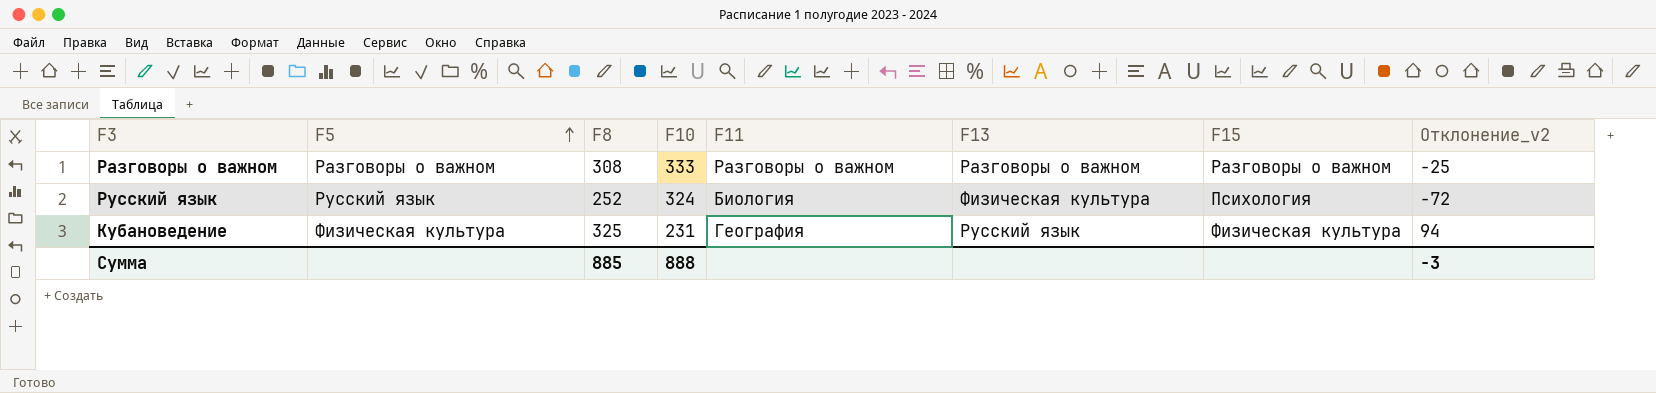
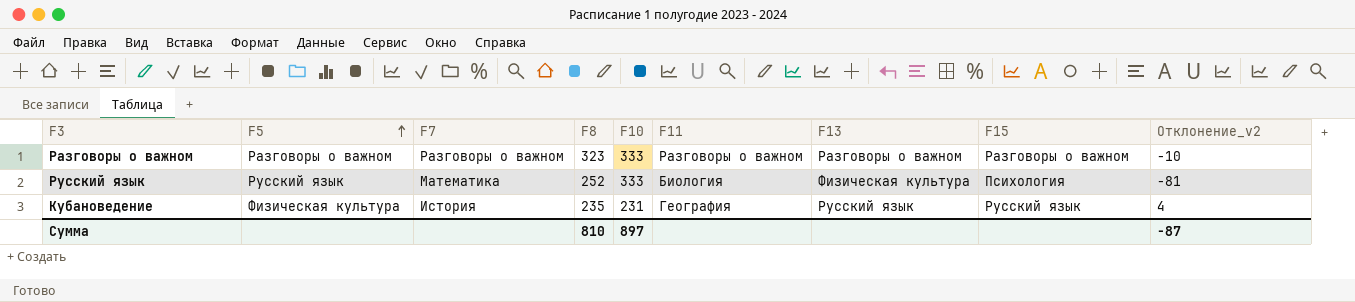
column F7 | position: none -> 3
Разговоры о важном | F8: 308 -> 323
Разговоры о важном | Отклонение_v2: -25 -> -10
Русский язык | F10: 324 -> 333
Русский язык | Отклонение_v2: -72 -> -81
Кубановедение | F8: 325 -> 235
Кубановедение | F15: Физическая культура -> Русский язык
Кубановедение | Отклонение_v2: 94 -> 4
Сумма | F8: 885 -> 810
Сумма | F10: 888 -> 897
Сумма | Отклонение_v2: -3 -> -87

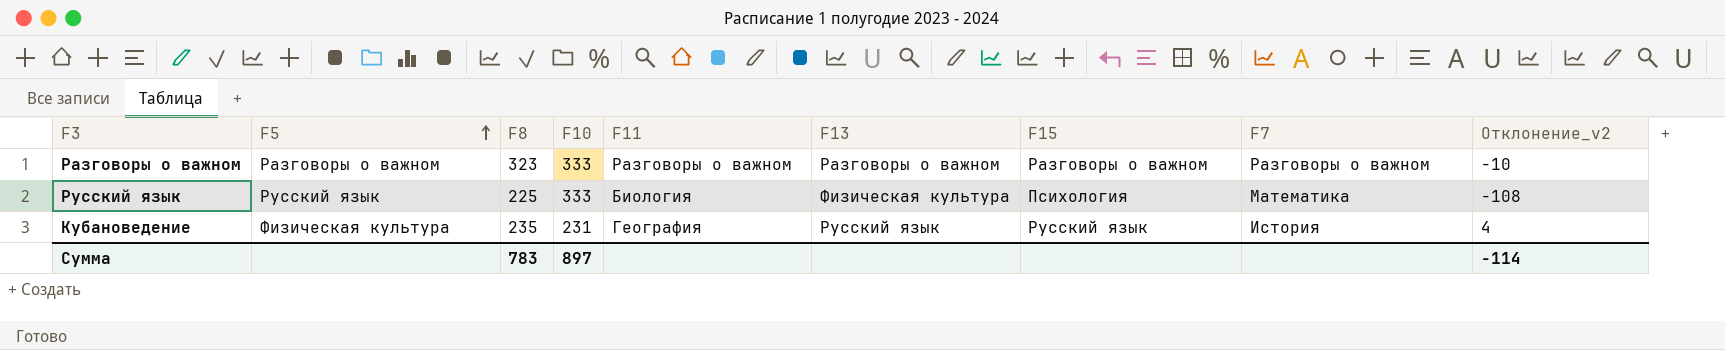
column F7 | position: 3 -> 8
Русский язык | F8: 252 -> 225
Русский язык | Отклонение_v2: -81 -> -108
Сумма | F8: 810 -> 783
Сумма | Отклонение_v2: -87 -> -114

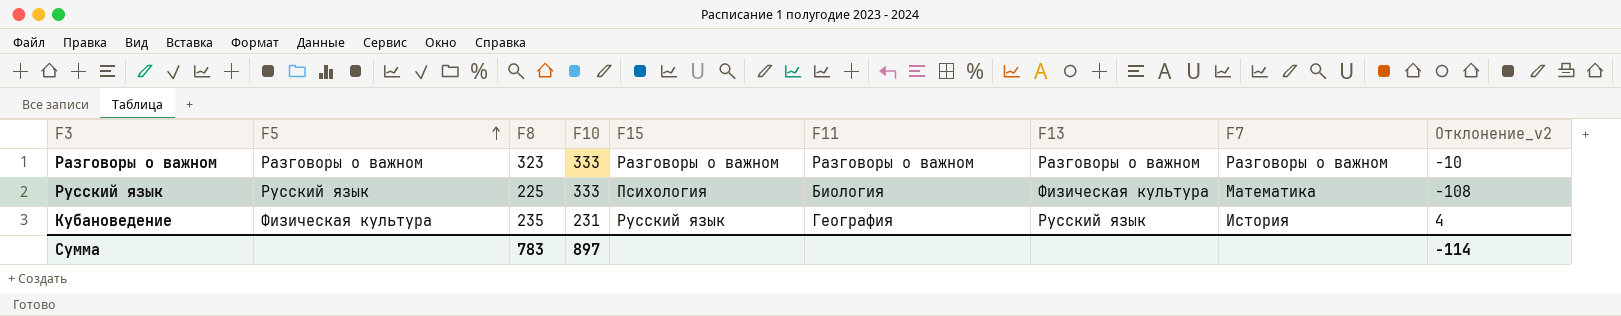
column F15 | position: 7 -> 5

